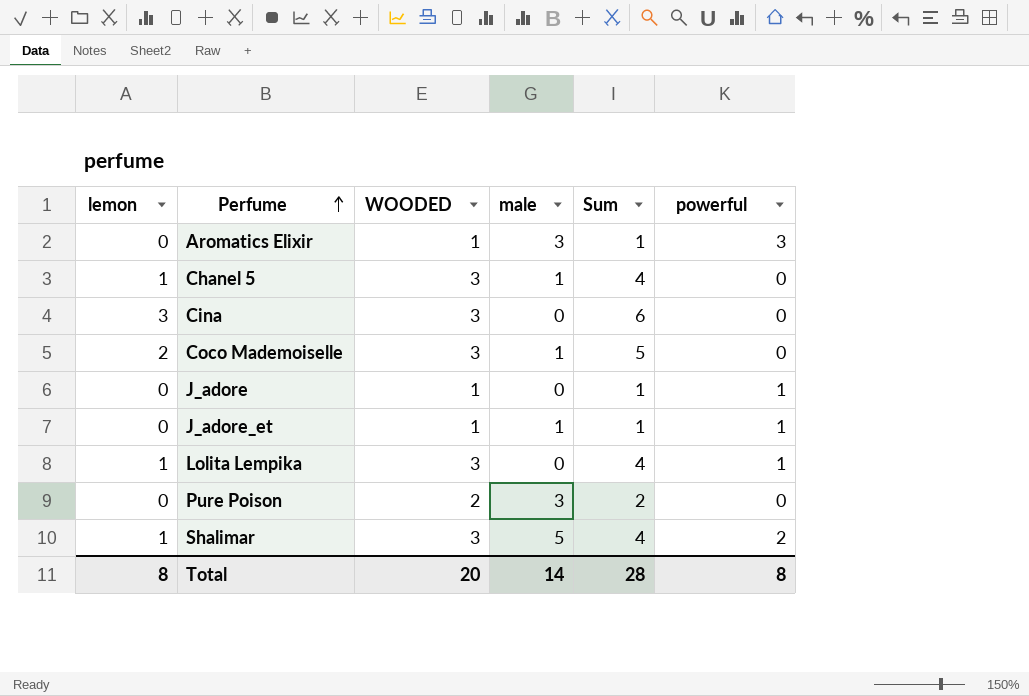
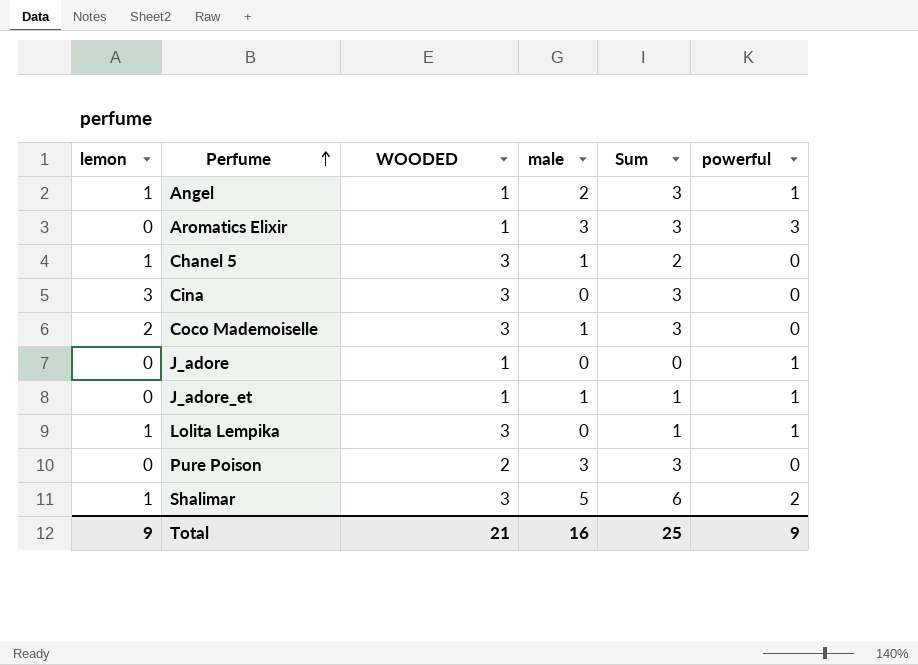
column Sum | formula: [lemon] + [WOODED] -> [lemon] + [male]
row Angel: none -> 1 | 1 | 2 | 3 | 1
Total | lemon: 8 -> 9
Total | WOODED: 20 -> 21
Total | male: 14 -> 16
Total | Sum: 28 -> 25
Total | powerful: 8 -> 9

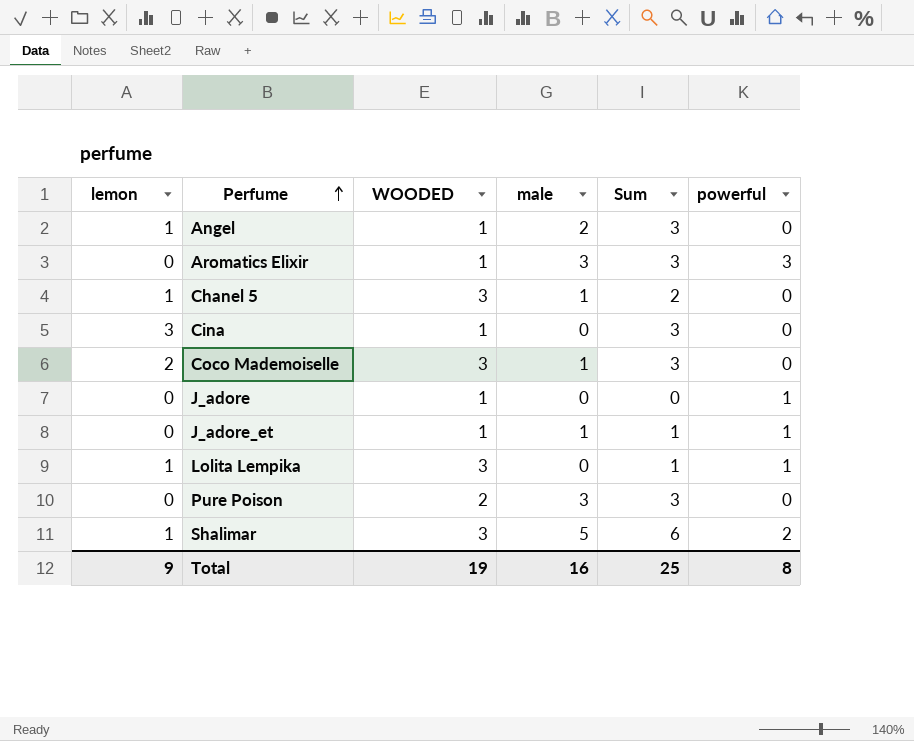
Angel | powerful: 1 -> 0
Cina | WOODED: 3 -> 1
Total | WOODED: 21 -> 19
Total | powerful: 9 -> 8

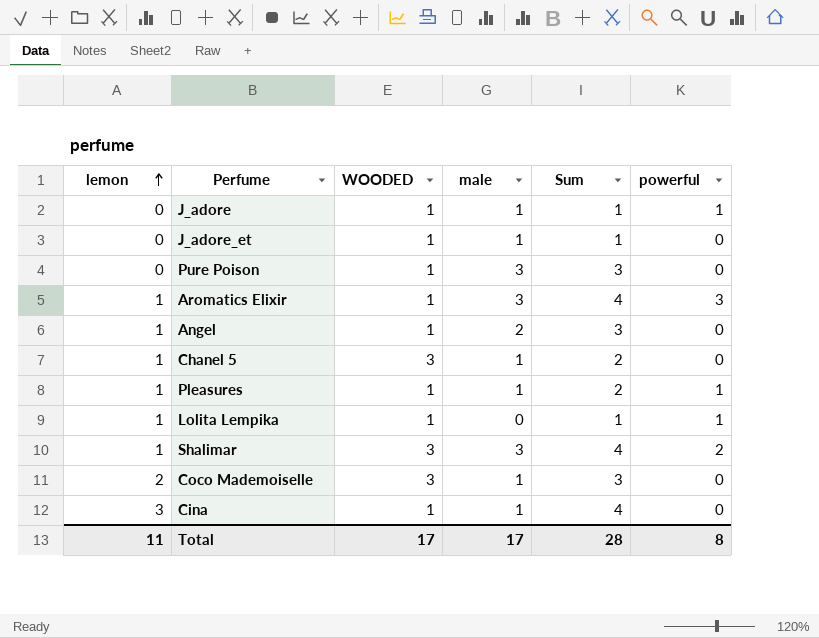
row order: Perfume ascending -> lemon ascending
J_adore | male: 0 -> 1
J_adore | Sum: 0 -> 1
J_adore_et | powerful: 1 -> 0
Pure Poison | WOODED: 2 -> 1
Aromatics Elixir | lemon: 0 -> 1
Aromatics Elixir | Sum: 3 -> 4
row Pleasures: none -> 1 | 1 | 1 | 2 | 1
Lolita Lempika | WOODED: 3 -> 1
Shalimar | male: 5 -> 3
Shalimar | Sum: 6 -> 4
Cina | male: 0 -> 1
Cina | Sum: 3 -> 4
Total | lemon: 9 -> 11
Total | WOODED: 19 -> 17
Total | male: 16 -> 17
Total | Sum: 25 -> 28

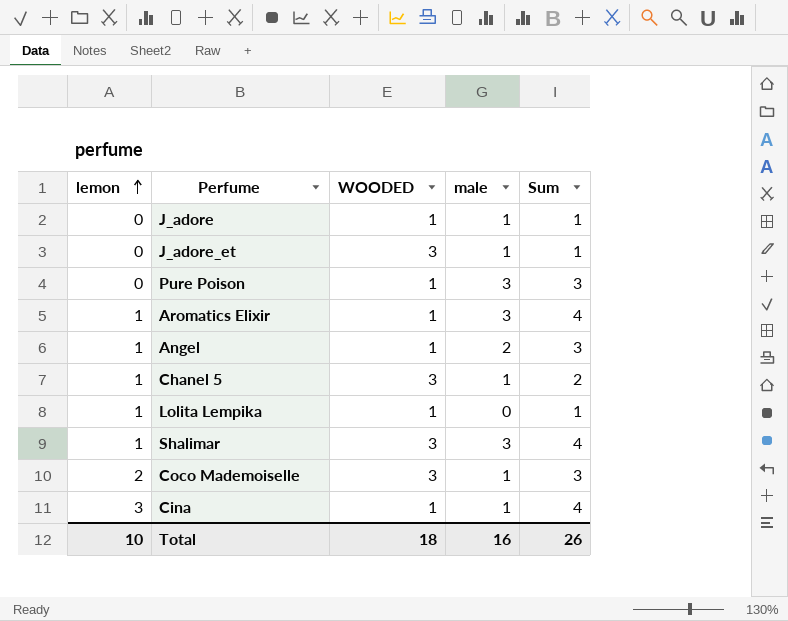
column powerful | position: 6 -> none
row Pleasures: 1 | 1 | 1 | 2 | 1 -> none
J_adore_et | WOODED: 1 -> 3
Total | lemon: 11 -> 10
Total | WOODED: 17 -> 18
Total | male: 17 -> 16
Total | Sum: 28 -> 26

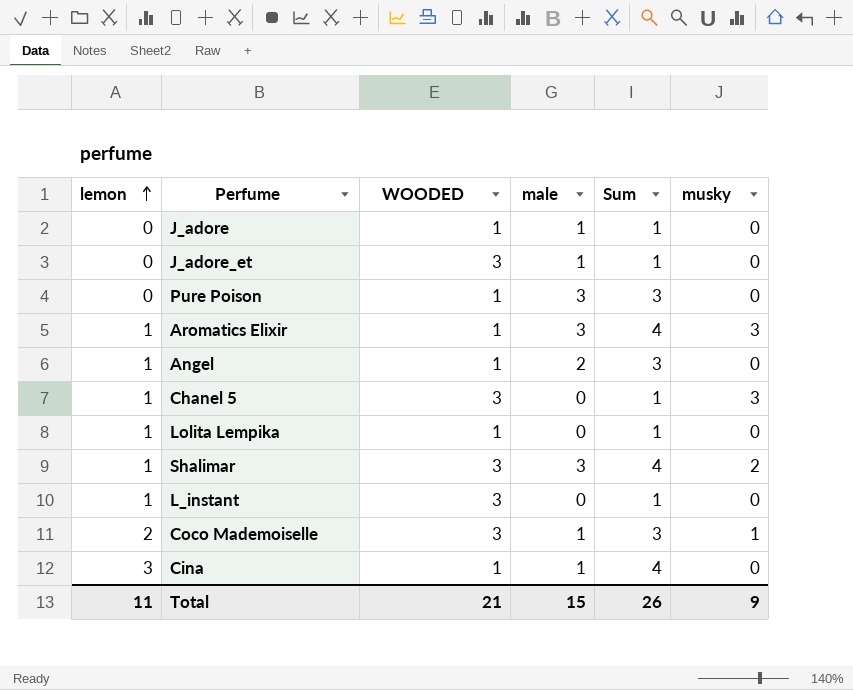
column musky | position: none -> 6
Chanel 5 | male: 1 -> 0
Chanel 5 | Sum: 2 -> 1
row L_instant: none -> 1 | 3 | 0 | 1 | 0
Total | lemon: 10 -> 11
Total | WOODED: 18 -> 21
Total | male: 16 -> 15

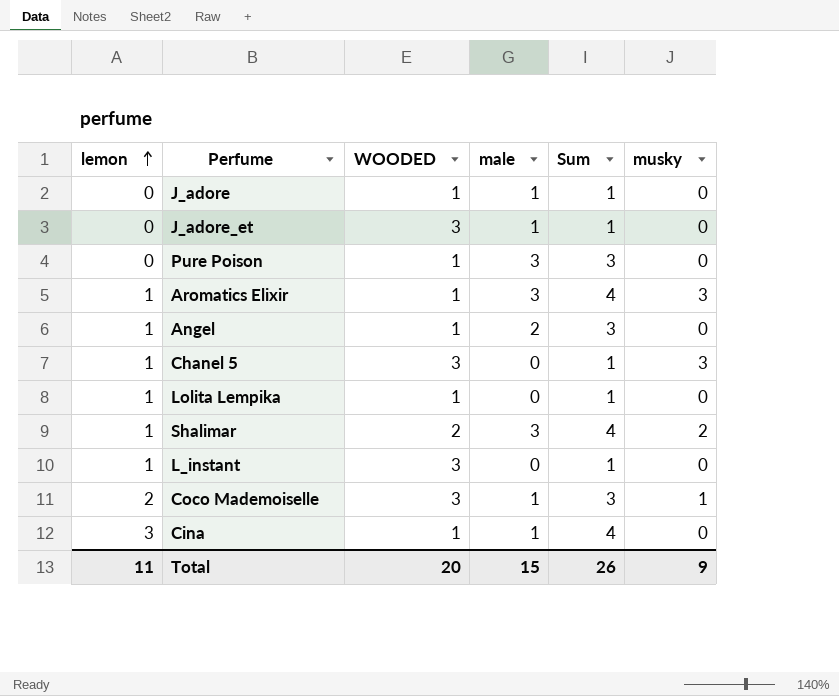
Shalimar | WOODED: 3 -> 2
Total | WOODED: 21 -> 20

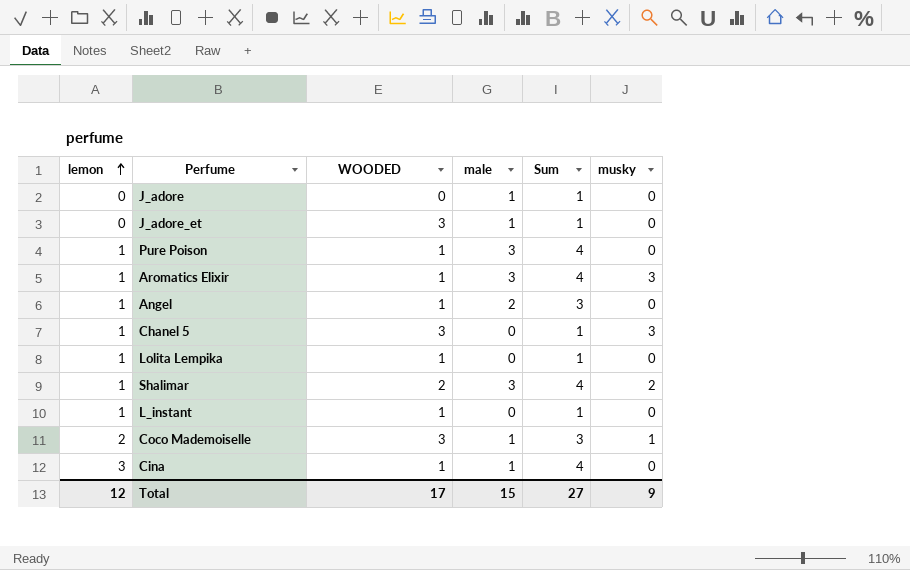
J_adore | WOODED: 1 -> 0
Pure Poison | lemon: 0 -> 1
Pure Poison | Sum: 3 -> 4
L_instant | WOODED: 3 -> 1
Total | lemon: 11 -> 12
Total | WOODED: 20 -> 17
Total | Sum: 26 -> 27

